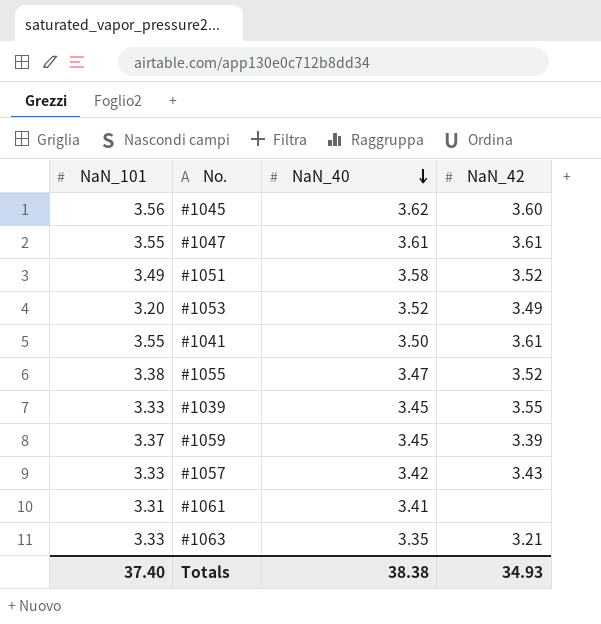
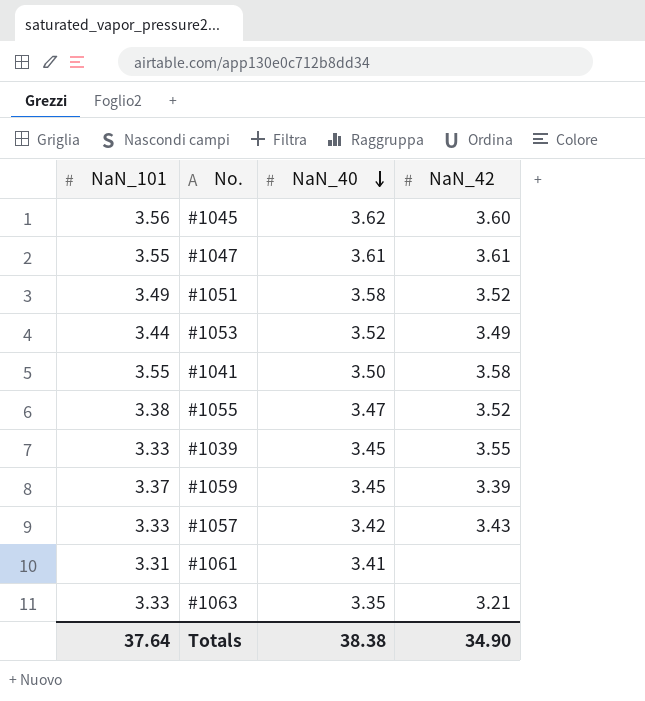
#1053 | NaN_101: 3.20 -> 3.44
#1041 | NaN_42: 3.61 -> 3.58
Totals | NaN_101: 37.40 -> 37.64
Totals | NaN_42: 34.93 -> 34.90

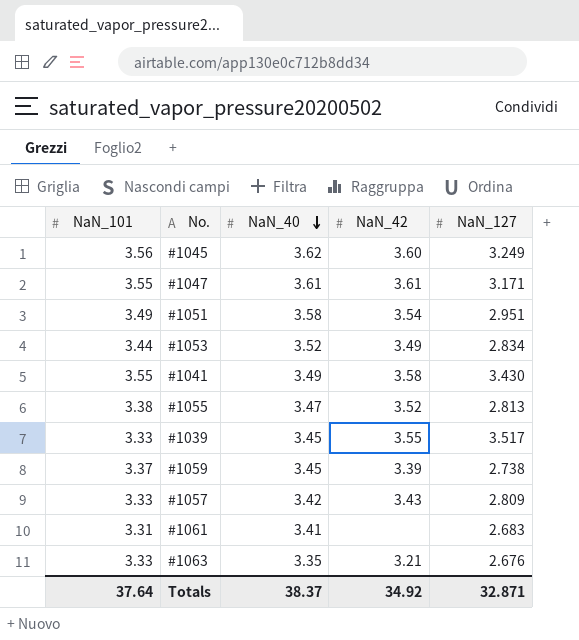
column NaN_127 | position: none -> 5
#1051 | NaN_42: 3.52 -> 3.54
#1041 | NaN_40: 3.50 -> 3.49
Totals | NaN_40: 38.38 -> 38.37
Totals | NaN_42: 34.90 -> 34.92

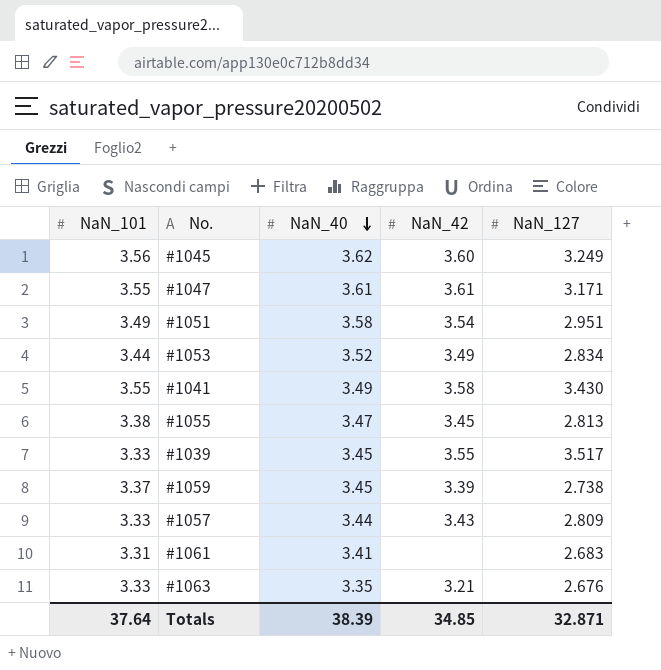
#1055 | NaN_42: 3.52 -> 3.45
#1057 | NaN_40: 3.42 -> 3.44
Totals | NaN_40: 38.37 -> 38.39
Totals | NaN_42: 34.92 -> 34.85

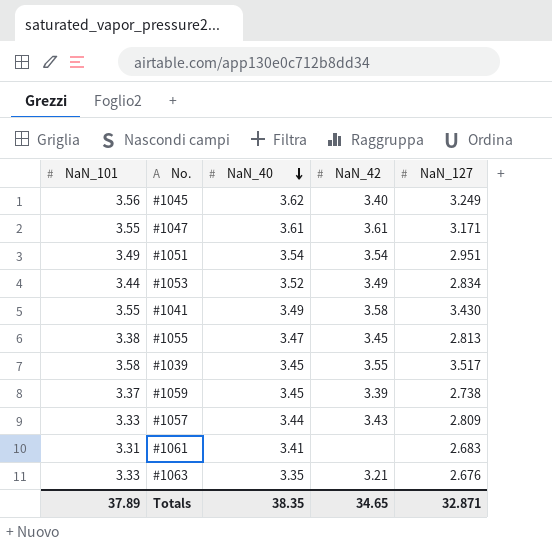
#1045 | NaN_42: 3.60 -> 3.40
#1051 | NaN_40: 3.58 -> 3.54
#1039 | NaN_101: 3.33 -> 3.58
Totals | NaN_101: 37.64 -> 37.89
Totals | NaN_40: 38.39 -> 38.35
Totals | NaN_42: 34.85 -> 34.65

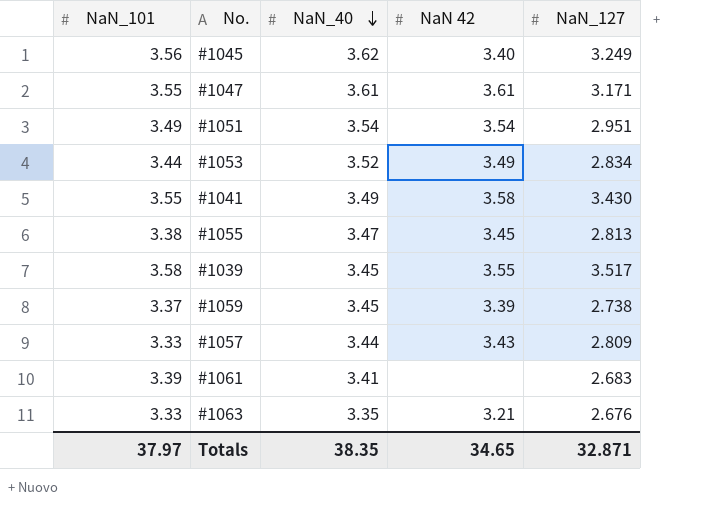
column name: NaN_42 -> NaN 42
#1061 | NaN_101: 3.31 -> 3.39
Totals | NaN_101: 37.89 -> 37.97

